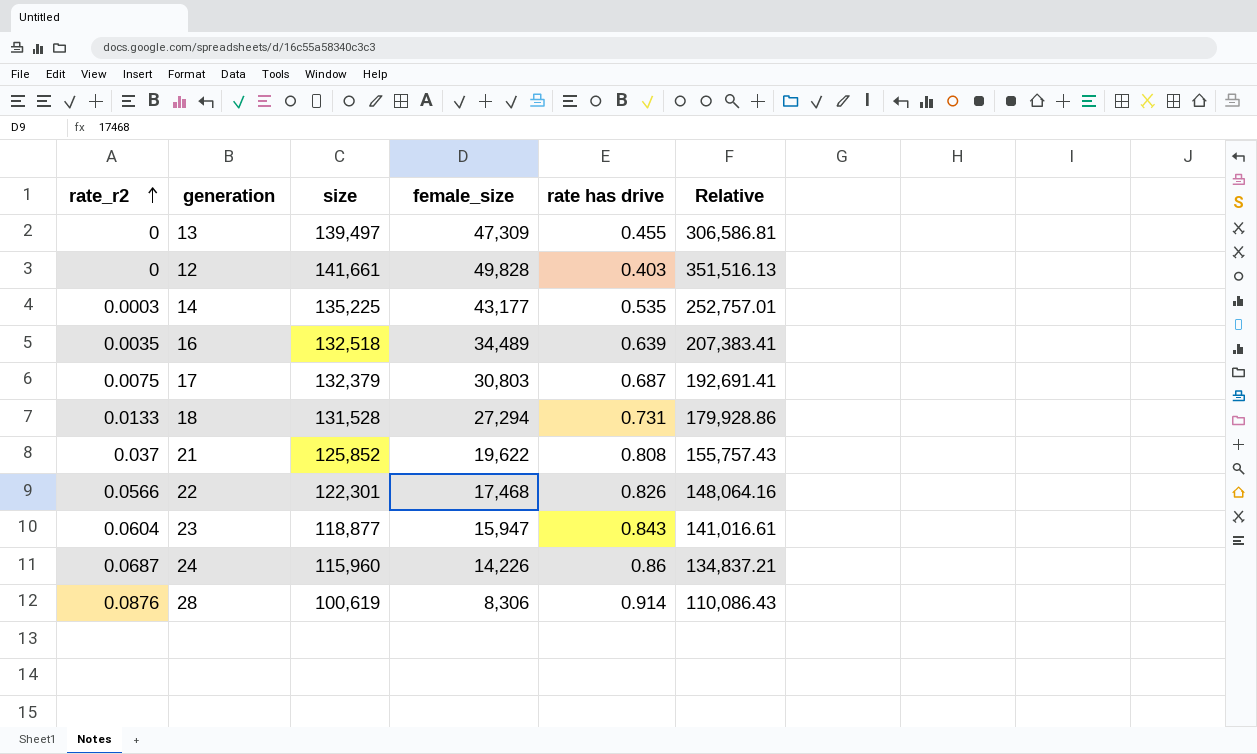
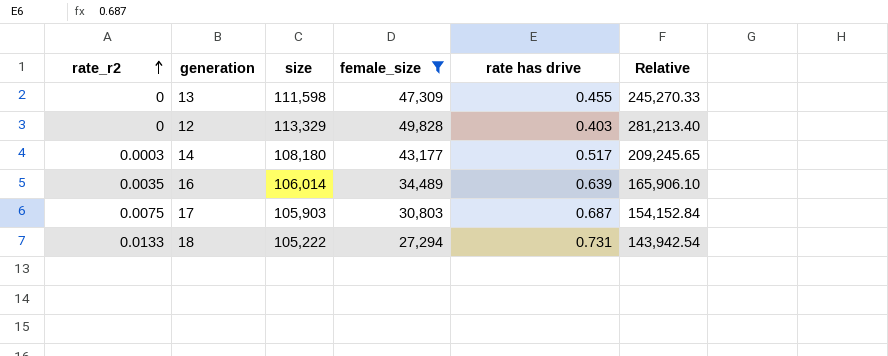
filter: none -> female_size >= 27,294
13 | size: 139,497 -> 111,598
13 | Relative: 306,586.81 -> 245,270.33
12 | size: 141,661 -> 113,329
12 | Relative: 351,516.13 -> 281,213.40
14 | size: 135,225 -> 108,180
14 | rate has drive: 0.535 -> 0.517
14 | Relative: 252,757.01 -> 209,245.65
16 | size: 132,518 -> 106,014
16 | Relative: 207,383.41 -> 165,906.10
17 | size: 132,379 -> 105,903
17 | Relative: 192,691.41 -> 154,152.84
18 | size: 131,528 -> 105,222
18 | Relative: 179,928.86 -> 143,942.54

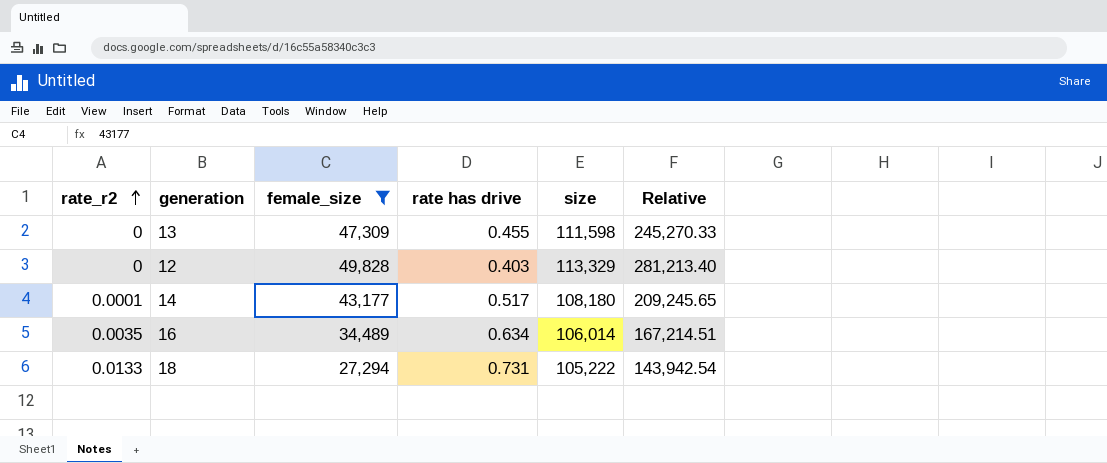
column size | position: 3 -> 5
row 17: 0.0075 | 105,903 | 30,803 | 0.687 | 154,152.84 -> none
14 | rate_r2: 0.0003 -> 0.0001
16 | rate has drive: 0.639 -> 0.634
16 | Relative: 165,906.10 -> 167,214.51

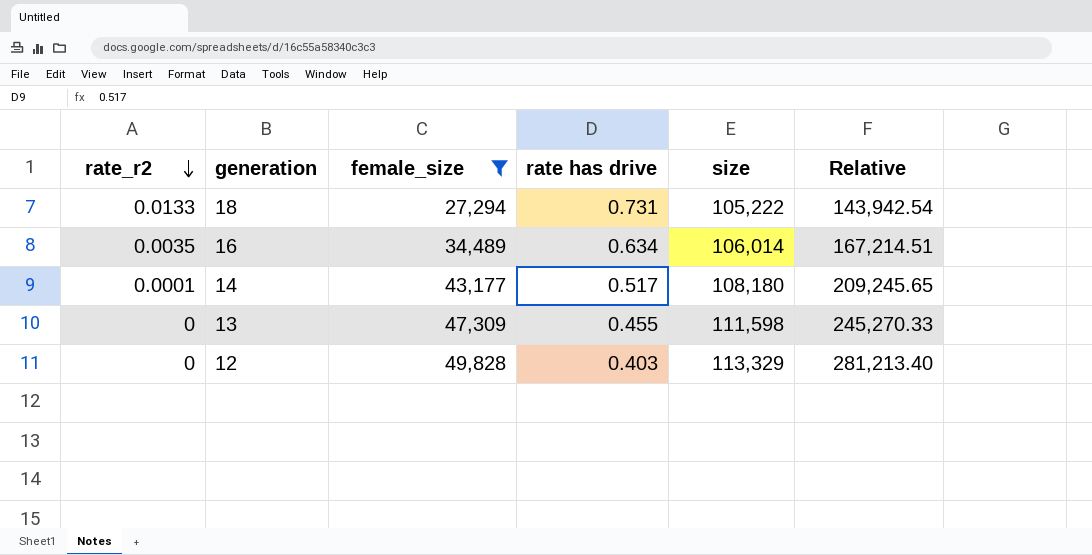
row order: rate_r2 ascending -> rate_r2 descending

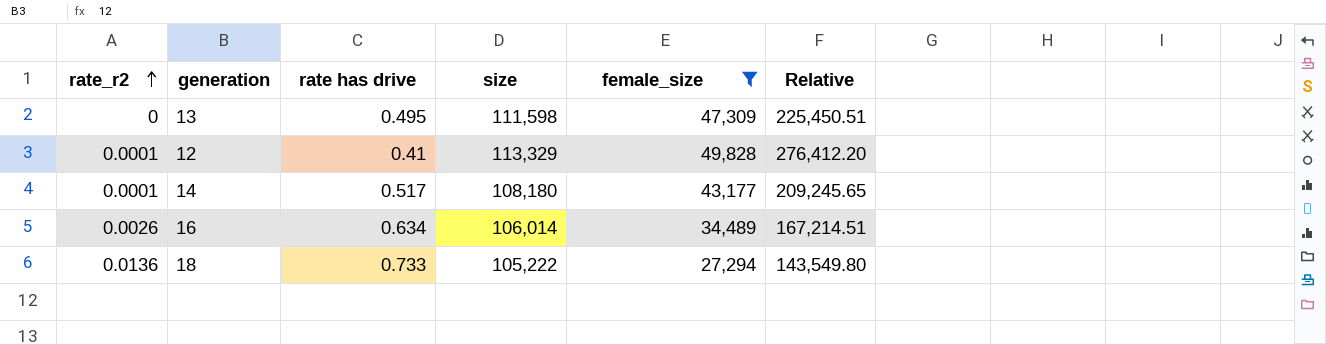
row order: rate_r2 descending -> rate_r2 ascending
column female_size | position: 3 -> 5
13 | rate has drive: 0.455 -> 0.495
13 | Relative: 245,270.33 -> 225,450.51
12 | rate_r2: 0 -> 0.0001
12 | rate has drive: 0.403 -> 0.41
12 | Relative: 281,213.40 -> 276,412.20
16 | rate_r2: 0.0035 -> 0.0026
18 | rate_r2: 0.0133 -> 0.0136
18 | rate has drive: 0.731 -> 0.733
18 | Relative: 143,942.54 -> 143,549.80

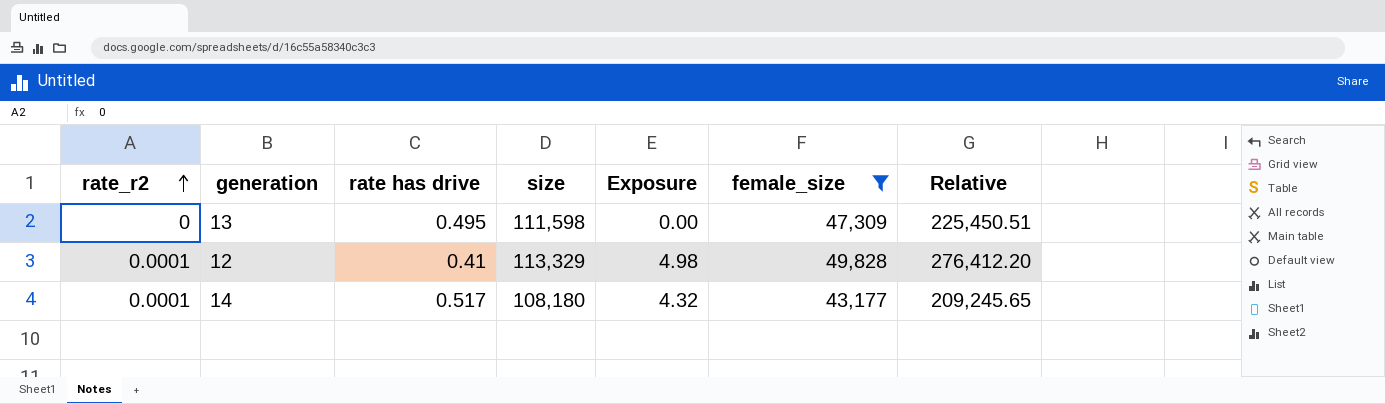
column Exposure | formula: none -> [rate_r2] * [female_size]
row 16: 0.0026 | 0.634 | 106,014 | 34,489 | 167,214.51 -> none
row 18: 0.0136 | 0.733 | 105,222 | 27,294 | 143,549.80 -> none

